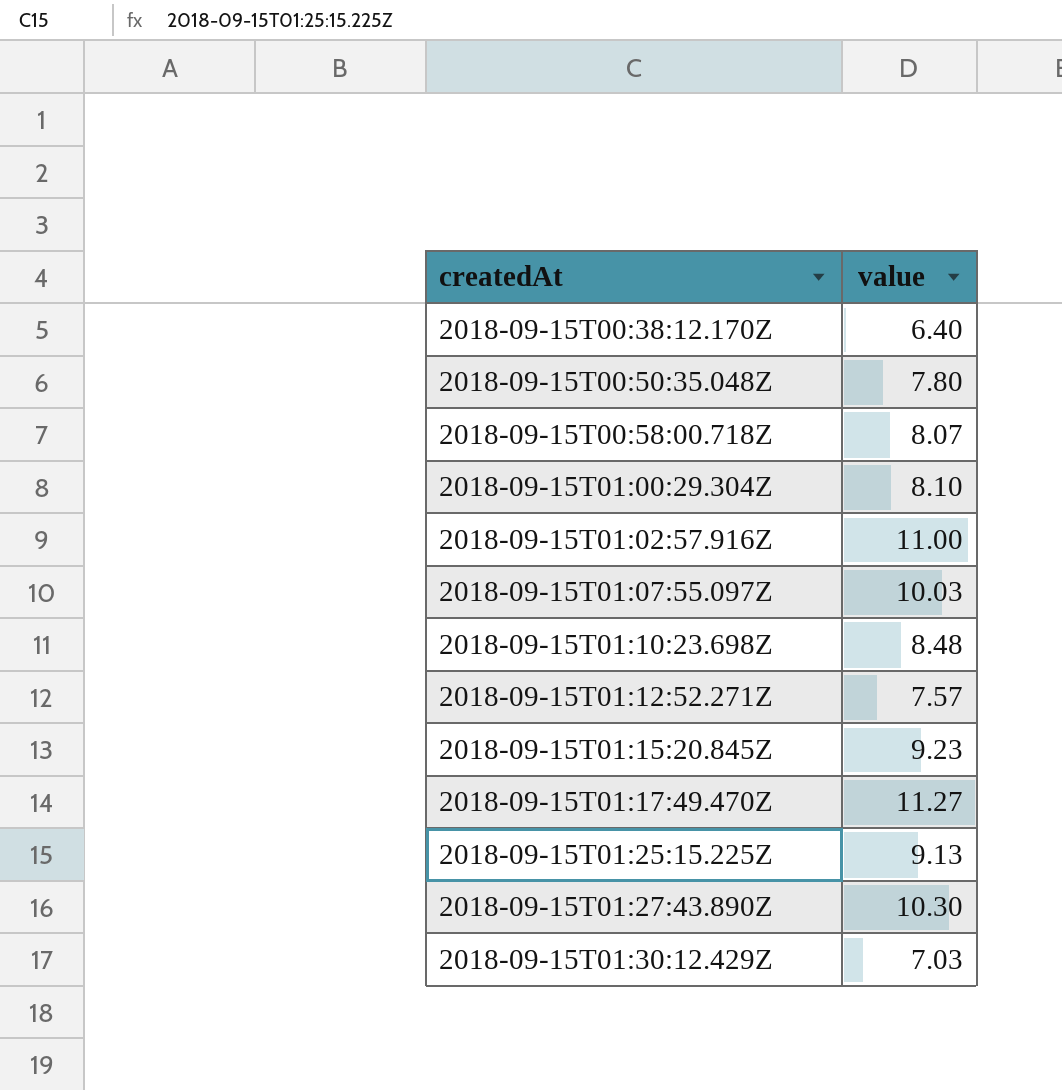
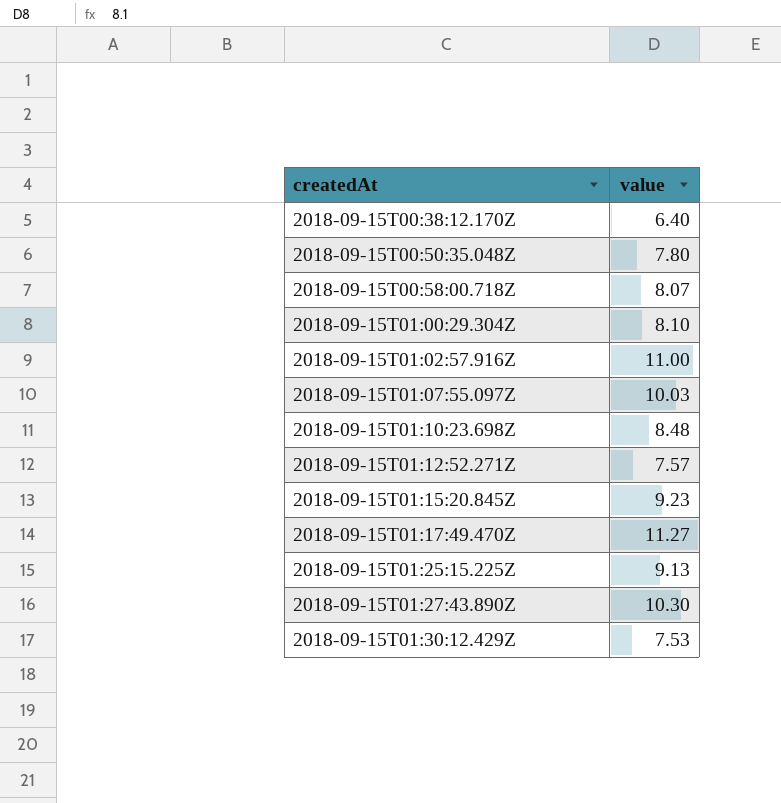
2018-09-15T01:30:12.429Z | value: 7.03 -> 7.53

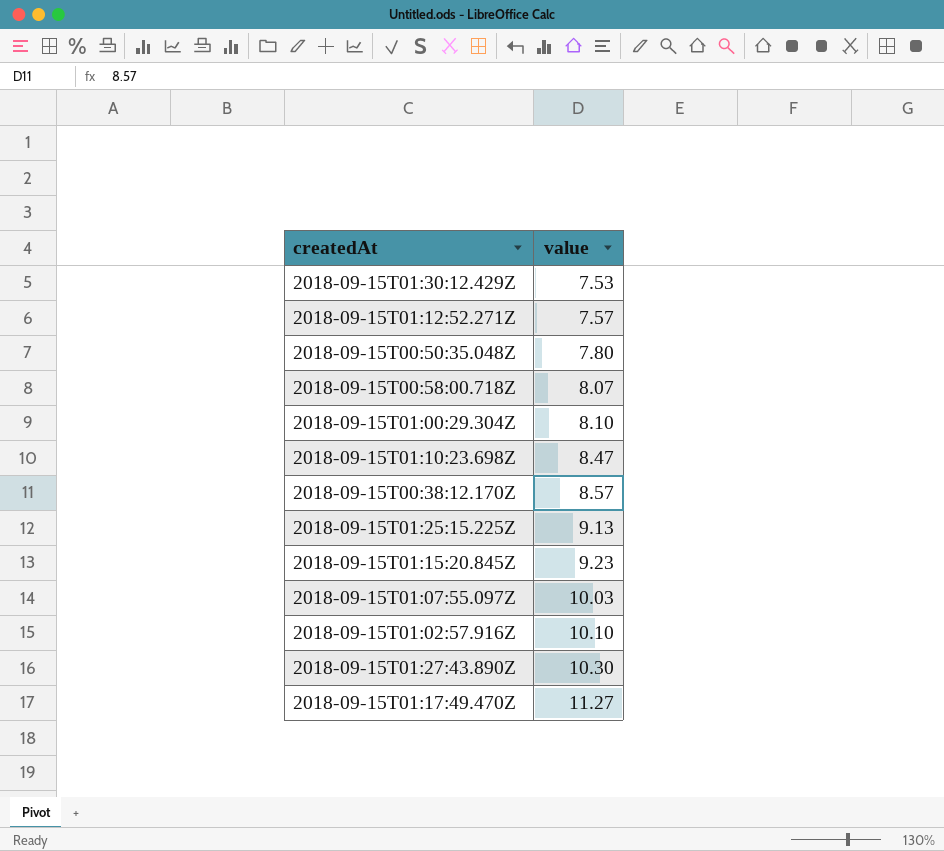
row order: createdAt ascending -> value ascending
2018-09-15T01:10:23.698Z | value: 8.48 -> 8.47
2018-09-15T00:38:12.170Z | value: 6.40 -> 8.57
2018-09-15T01:02:57.916Z | value: 11.00 -> 10.10

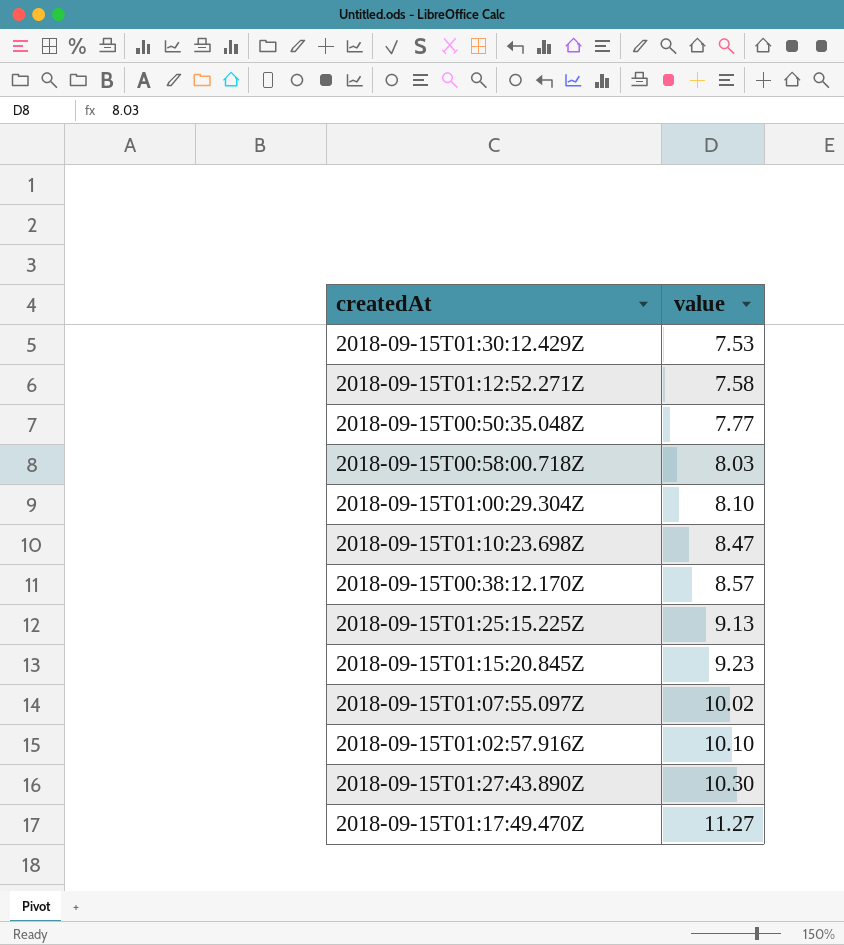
2018-09-15T01:12:52.271Z | value: 7.57 -> 7.58
2018-09-15T00:50:35.048Z | value: 7.80 -> 7.77
2018-09-15T00:58:00.718Z | value: 8.07 -> 8.03
2018-09-15T01:07:55.097Z | value: 10.03 -> 10.02

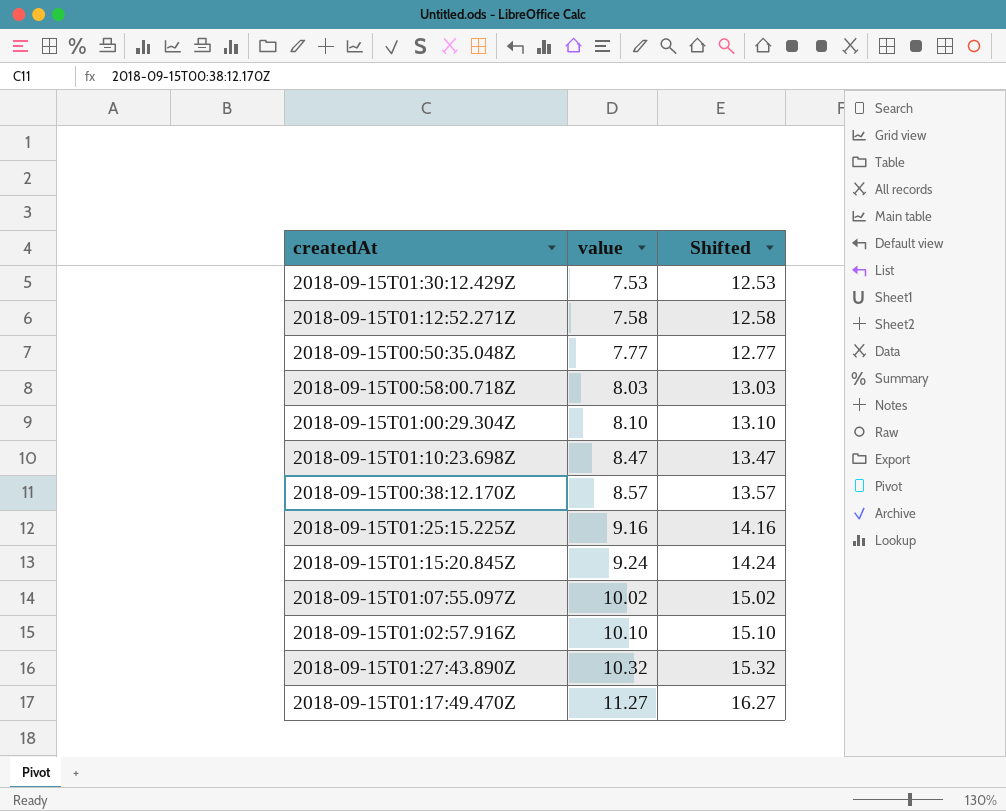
column Shifted | formula: none -> [value] + 5
2018-09-15T01:25:15.225Z | value: 9.13 -> 9.16
2018-09-15T01:15:20.845Z | value: 9.23 -> 9.24
2018-09-15T01:27:43.890Z | value: 10.30 -> 10.32

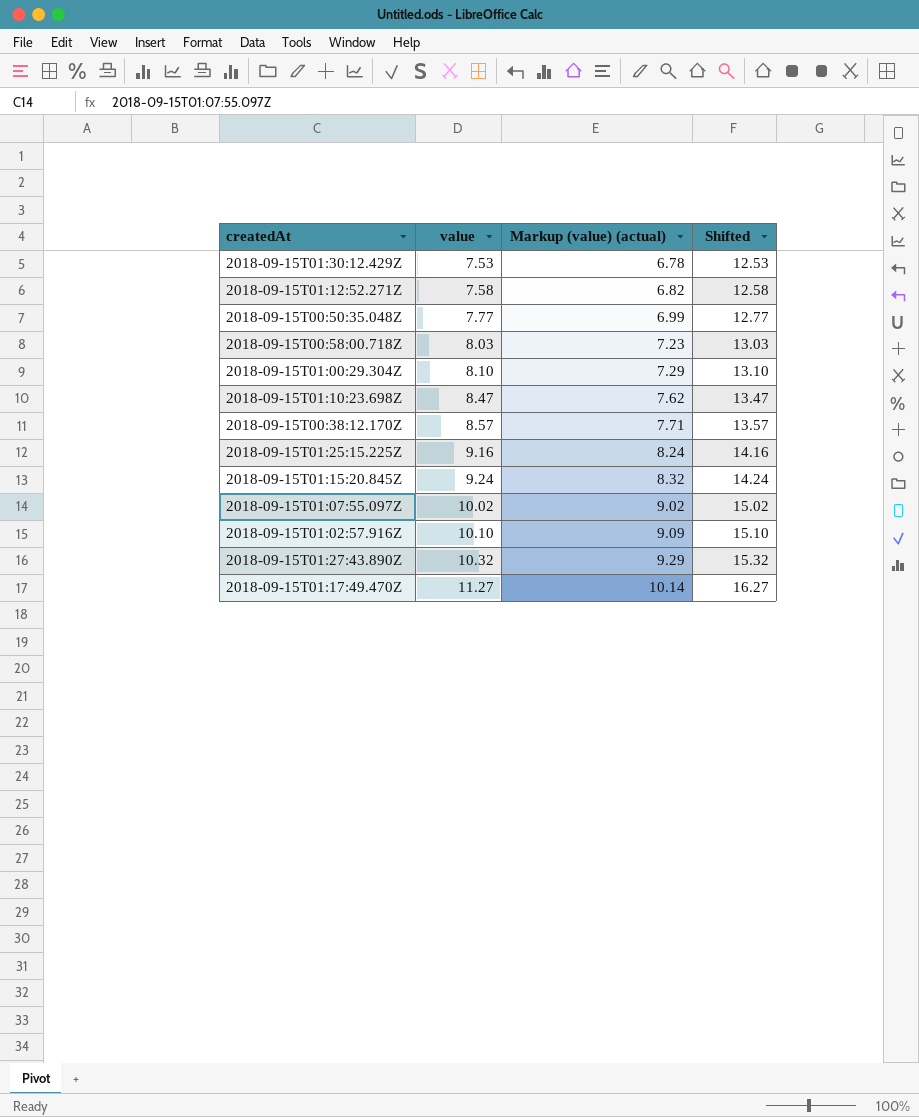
column Markup (value) (actual) | formula: none -> [value] * 0.9

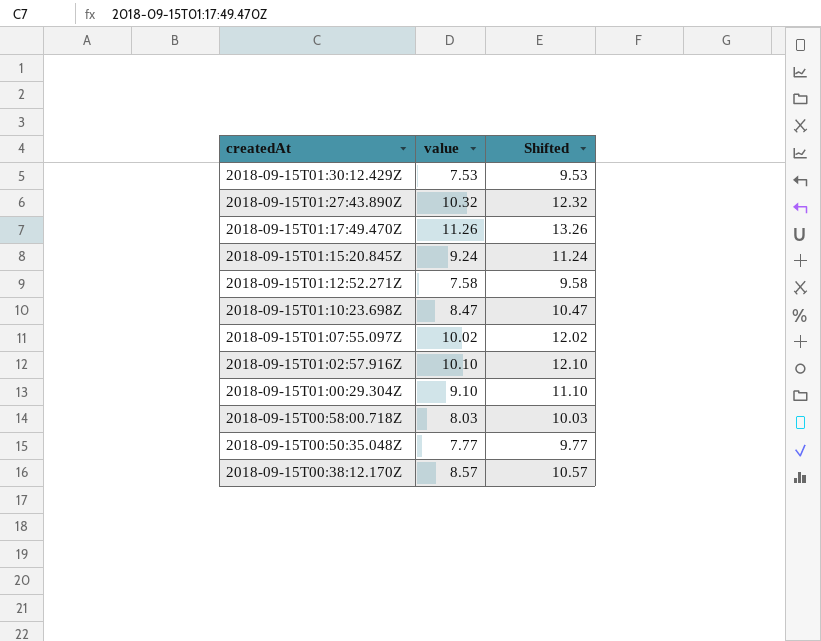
row order: value ascending -> createdAt descending
column Markup (value) (actual) | formula: [value] * 0.9 -> none
column Shifted | formula: [value] + 5 -> [value] + 2
row 2018-09-15T01:25:15.225Z: 9.16 | 8.24 | 14.16 -> none
2018-09-15T01:17:49.470Z | value: 11.27 -> 11.26
2018-09-15T01:00:29.304Z | value: 8.10 -> 9.10

